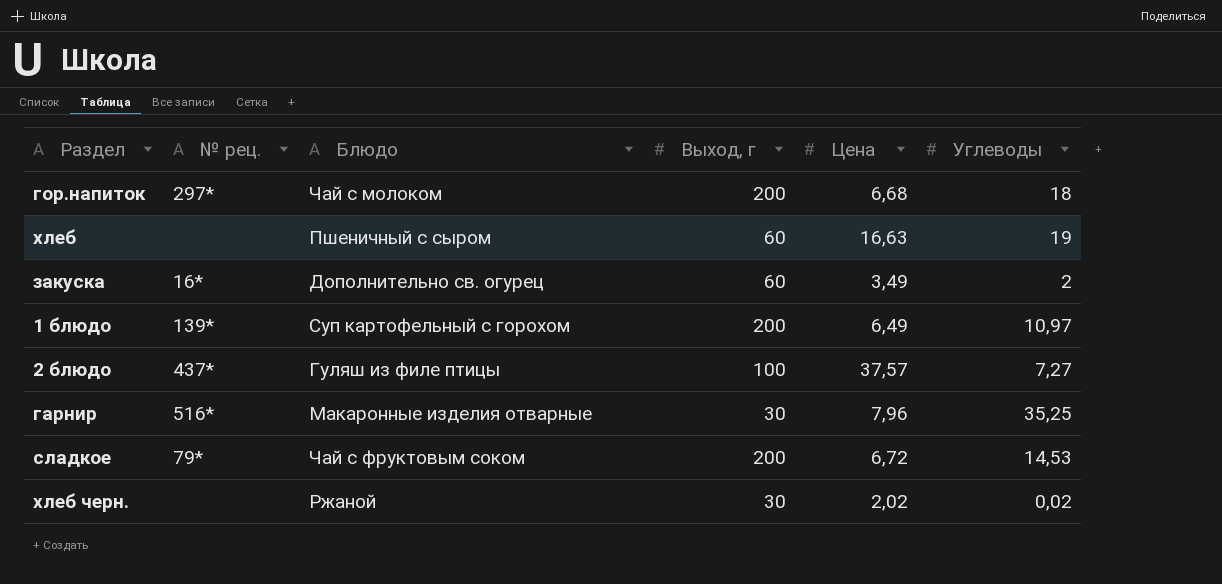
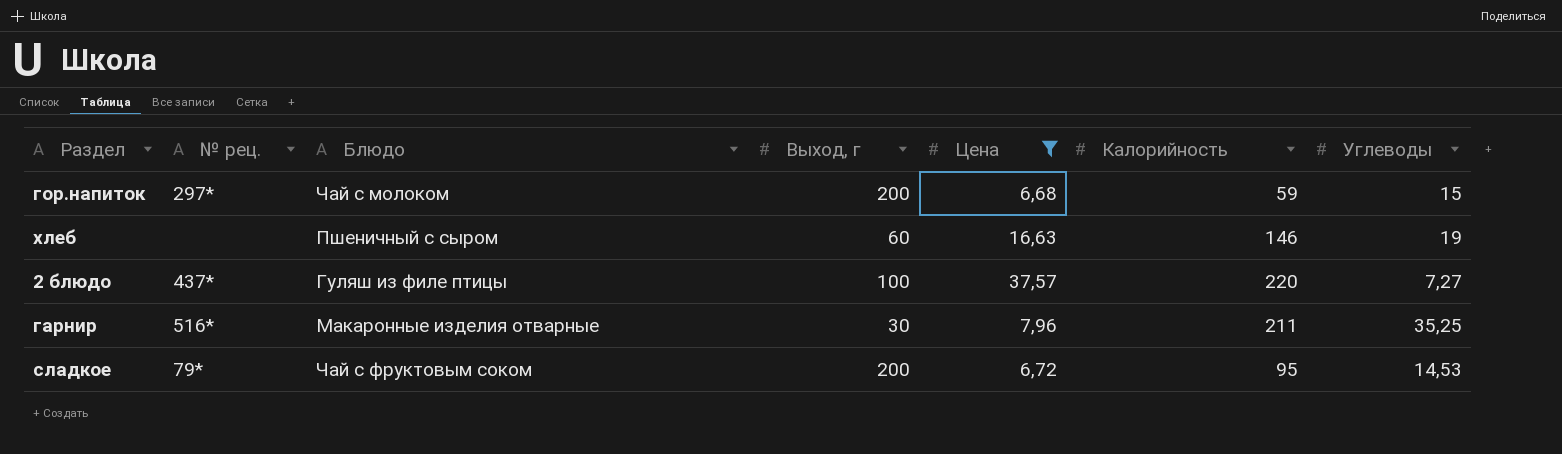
filter: none -> Цена >= 6,68
column Калорийность | position: none -> 6
гор.напиток | Углеводы: 18 -> 15

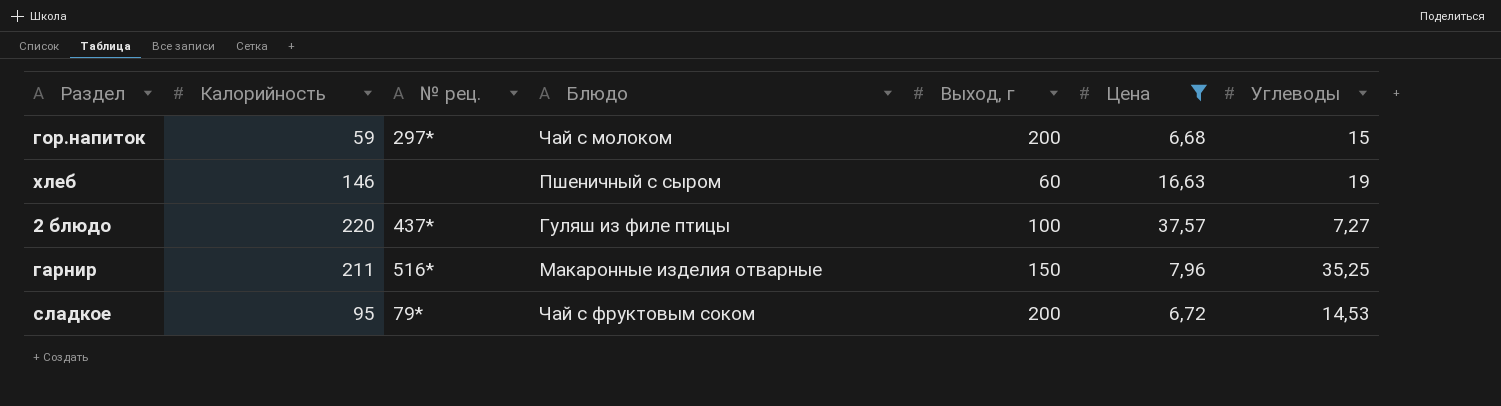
column Калорийность | position: 6 -> 2
гарнир | Выход, г: 30 -> 150

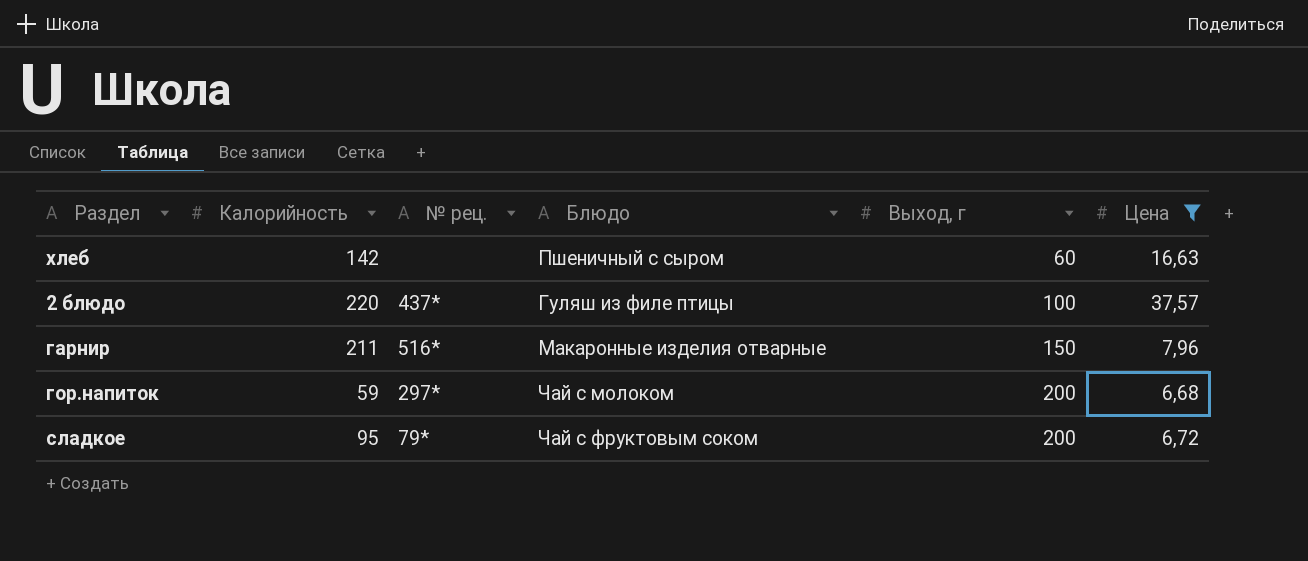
row order: none -> Выход, г ascending
column Углеводы | position: 7 -> none
хлеб | Калорийность: 146 -> 142

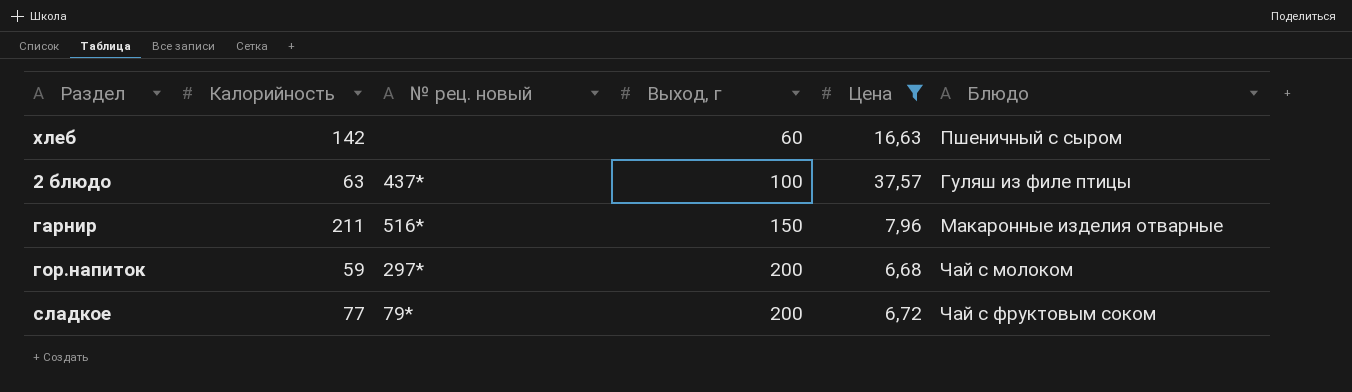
column name: № рец. -> № рец. новый
column Блюдо | position: 4 -> 6
2 блюдо | Калорийность: 220 -> 63
сладкое | Калорийность: 95 -> 77

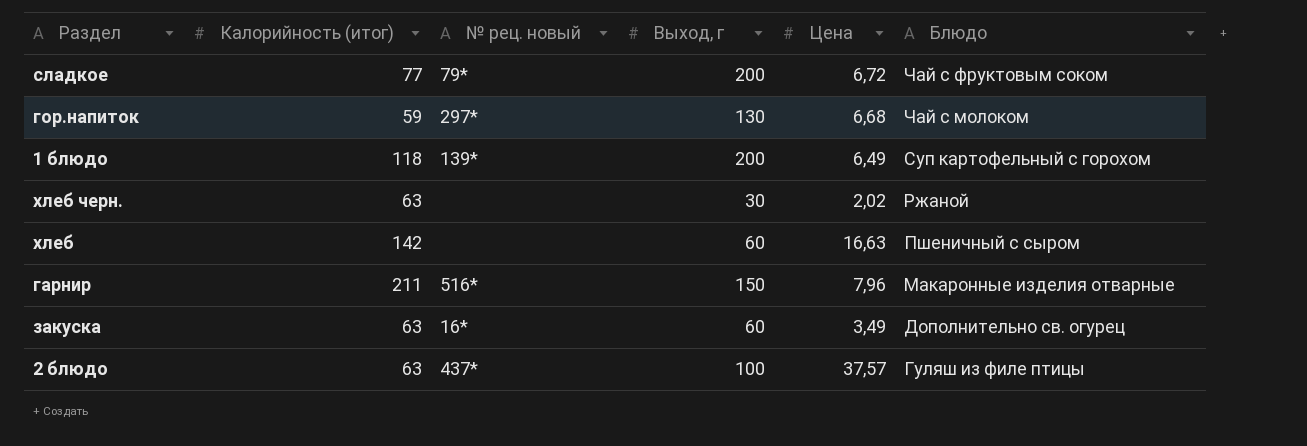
filter: Цена >= 6,68 -> none
row order: Выход, г ascending -> Блюдо descending
column name: Калорийность -> Калорийность (итог)
гор.напиток | Выход, г: 200 -> 130

